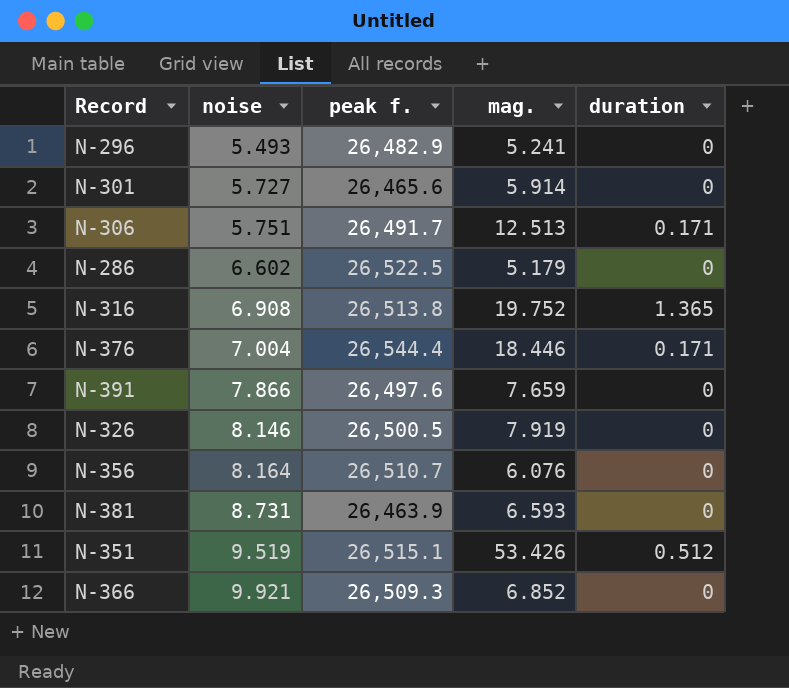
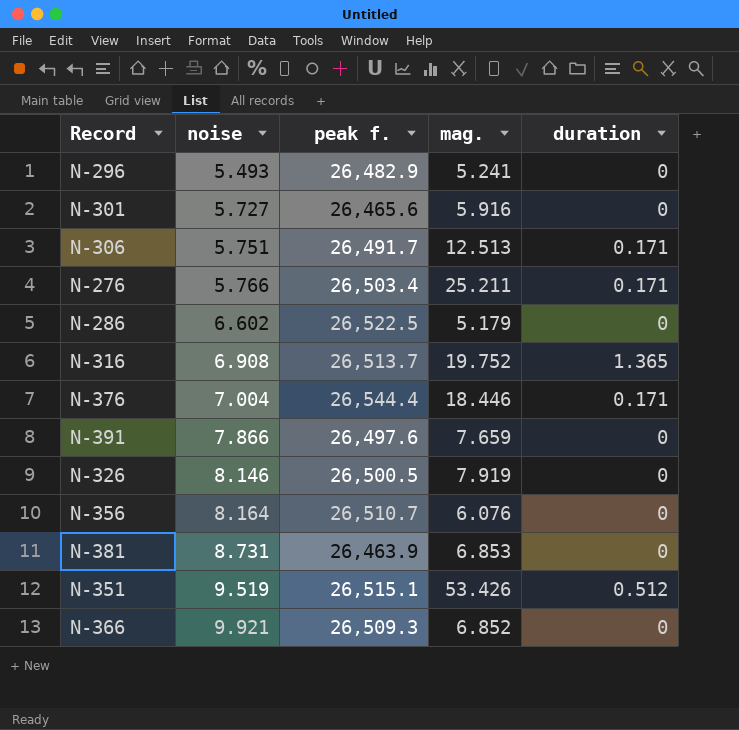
N-301 | mag.: 5.914 -> 5.916
row N-276: none -> 5.766 | 26,503.4 | 25.211 | 0.171
N-316 | peak f.: 26,513.8 -> 26,513.7
N-381 | mag.: 6.593 -> 6.853

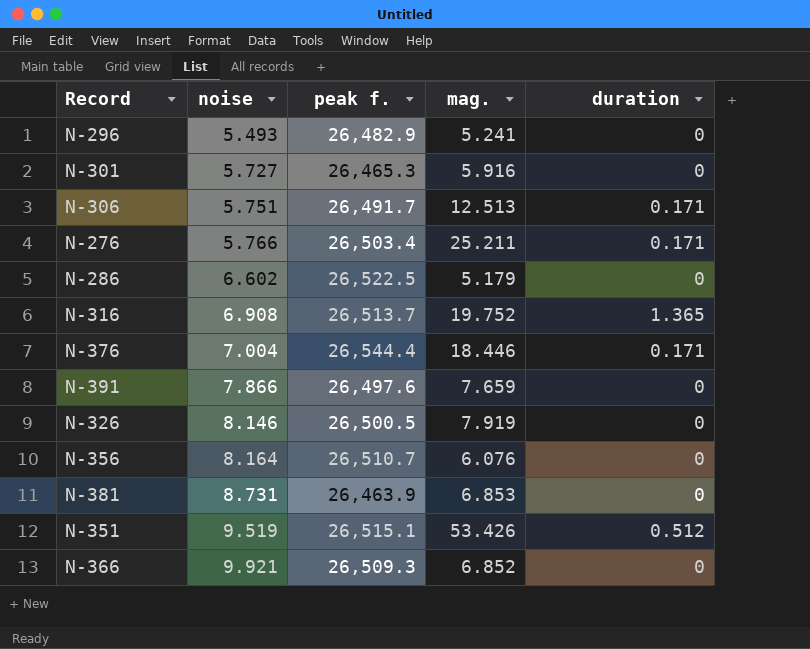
N-301 | peak f.: 26,465.6 -> 26,465.3

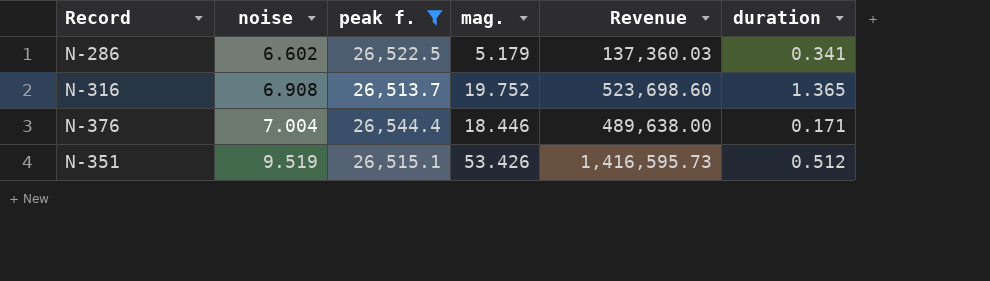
filter: none -> peak f. >= 26,513.7
column Revenue | formula: none -> [peak f.] * [mag.]
N-286 | duration: 0 -> 0.341

